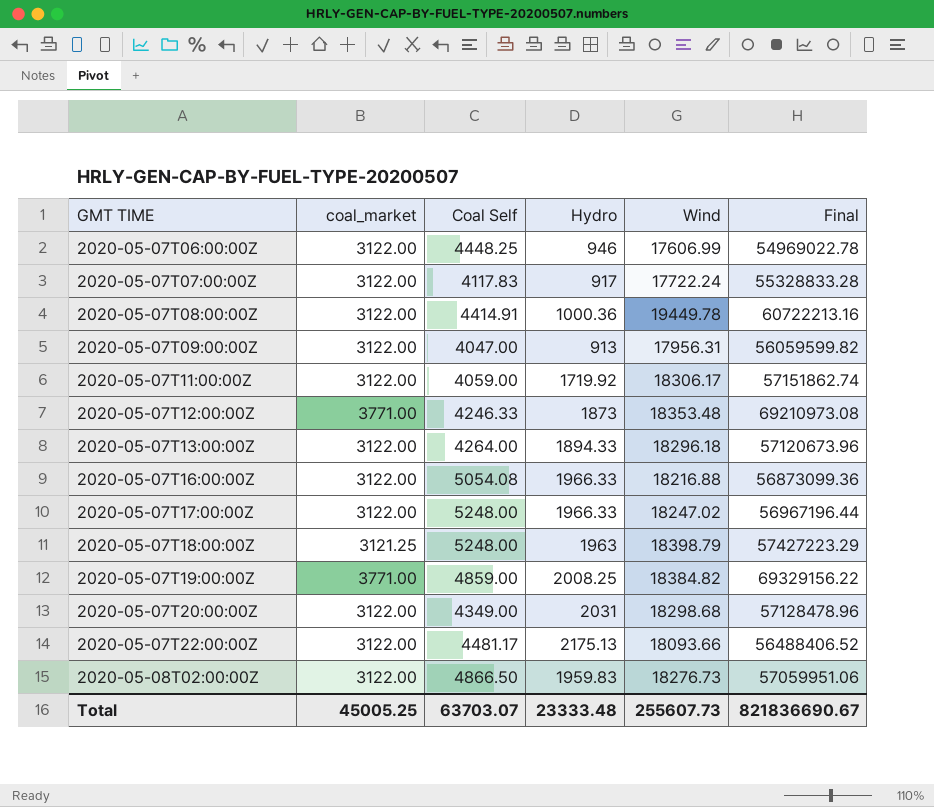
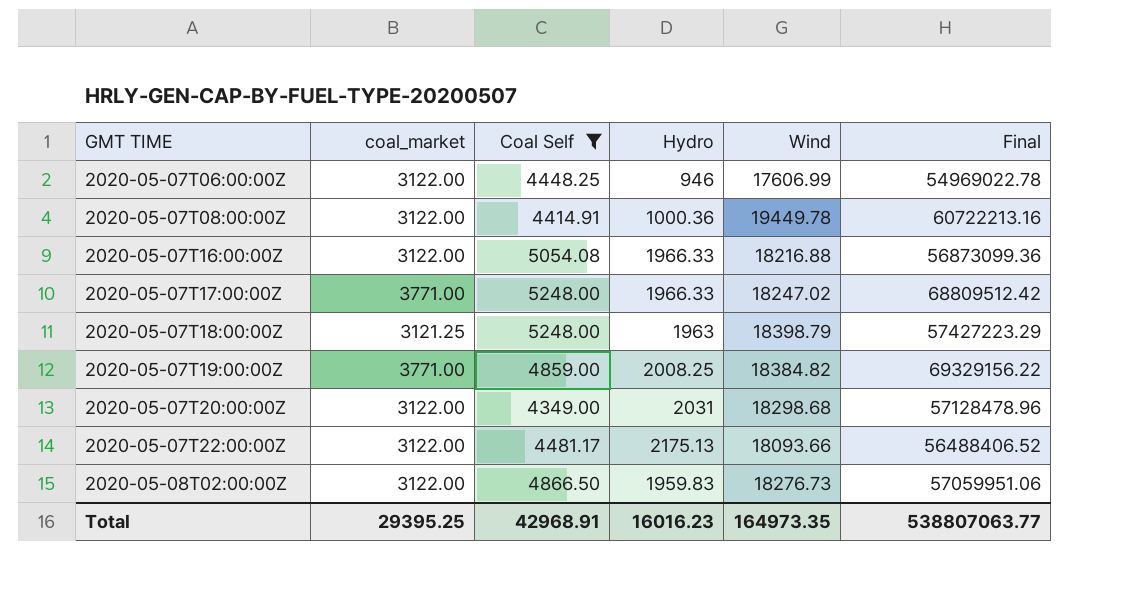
filter: none -> Coal Self >= 4349.00
2020-05-07T17:00:00Z | coal_market: 3122.00 -> 3771.00
2020-05-07T17:00:00Z | Final: 56967196.44 -> 68809512.42
Total | coal_market: 45005.25 -> 29395.25
Total | Coal Self: 63703.07 -> 42968.91
Total | Hydro: 23333.48 -> 16016.23
Total | Wind: 255607.73 -> 164973.35
Total | Final: 821836690.67 -> 538807063.77

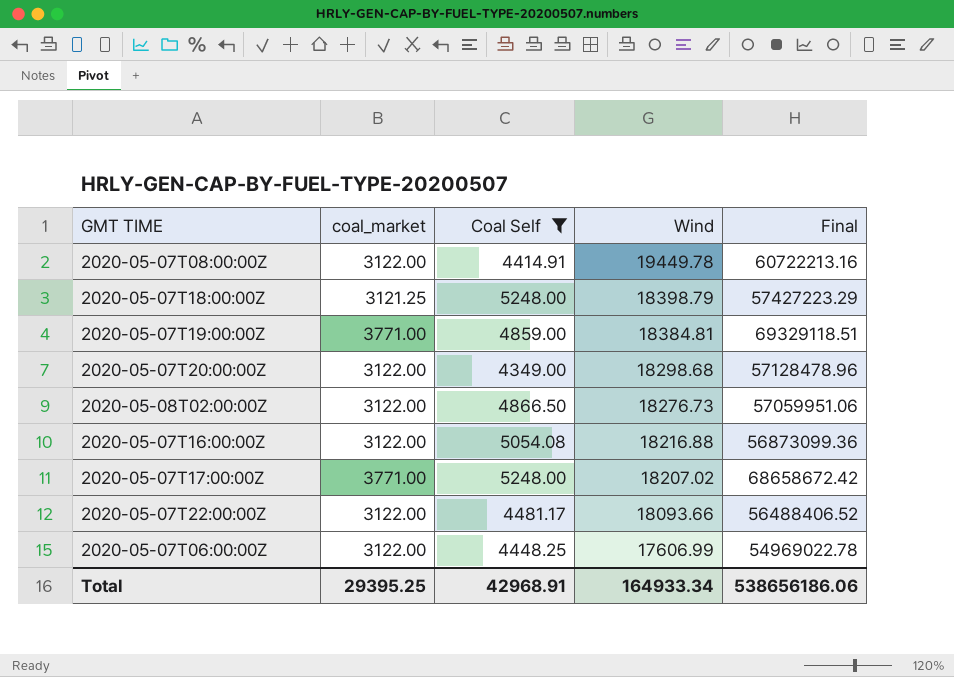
row order: GMT TIME ascending -> Wind descending
column Hydro | position: 4 -> none
2020-05-07T19:00:00Z | Wind: 18384.82 -> 18384.81
2020-05-07T19:00:00Z | Final: 69329156.22 -> 69329118.51
2020-05-07T17:00:00Z | Wind: 18247.02 -> 18207.02
2020-05-07T17:00:00Z | Final: 68809512.42 -> 68658672.42
Total | Wind: 164973.35 -> 164933.34
Total | Final: 538807063.77 -> 538656186.06

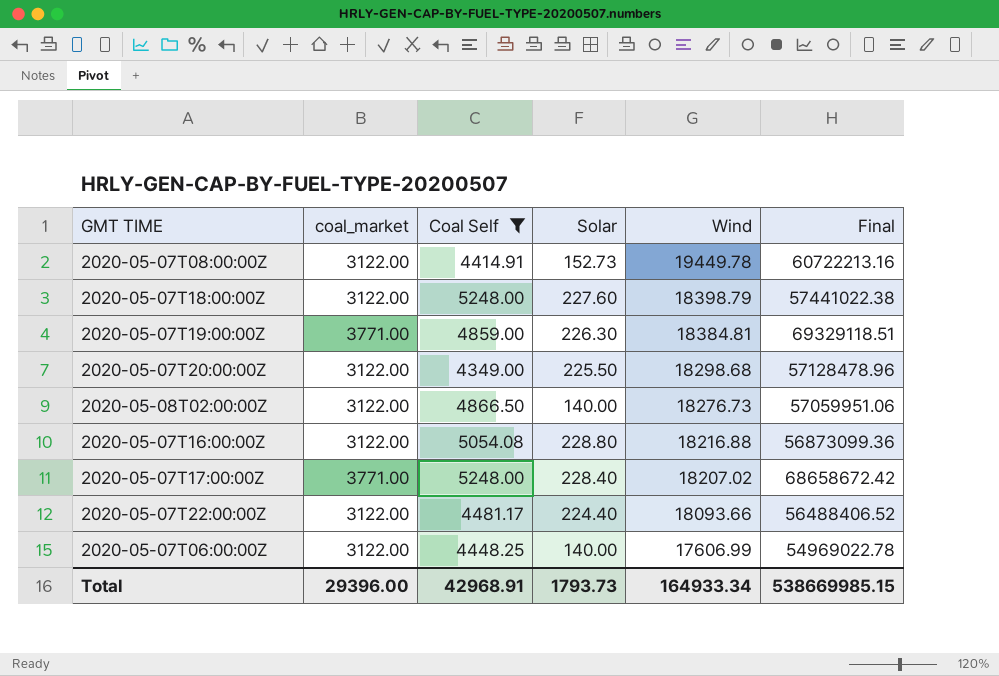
column Solar | position: none -> 4
2020-05-07T18:00:00Z | coal_market: 3121.25 -> 3122.00
2020-05-07T18:00:00Z | Final: 57427223.29 -> 57441022.38
Total | coal_market: 29395.25 -> 29396.00
Total | Final: 538656186.06 -> 538669985.15

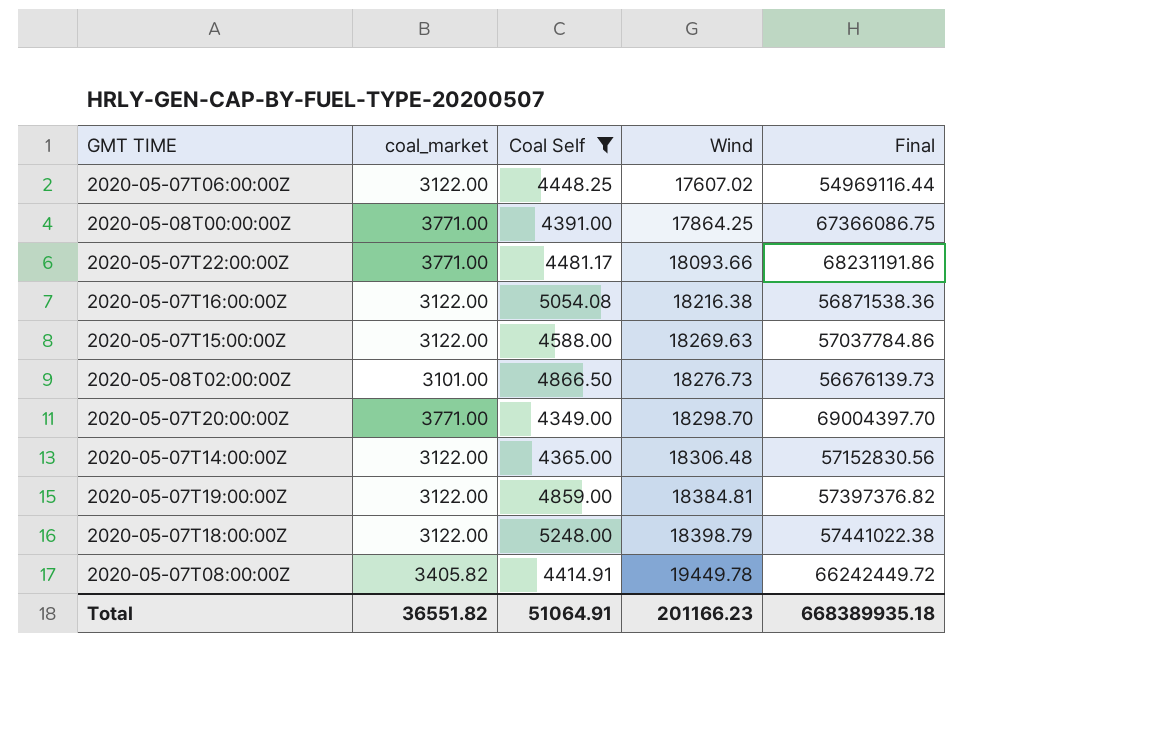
row order: Wind descending -> Wind ascending
column Solar | position: 4 -> none
row 2020-05-07T17:00:00Z: 3771.00 | 5248.00 | 228.40 | 18207.02 | 68658672.42 -> none
2020-05-07T06:00:00Z | Wind: 17606.99 -> 17607.02
2020-05-07T06:00:00Z | Final: 54969022.78 -> 54969116.44
row 2020-05-08T00:00:00Z: none -> 3771.00 | 4391.00 | 17864.25 | 67366086.75
2020-05-07T22:00:00Z | coal_market: 3122.00 -> 3771.00
2020-05-07T22:00:00Z | Final: 56488406.52 -> 68231191.86
2020-05-07T16:00:00Z | Wind: 18216.88 -> 18216.38
2020-05-07T16:00:00Z | Final: 56873099.36 -> 56871538.36
row 2020-05-07T15:00:00Z: none -> 3122.00 | 4588.00 | 18269.63 | 57037784.86
2020-05-08T02:00:00Z | coal_market: 3122.00 -> 3101.00
2020-05-08T02:00:00Z | Final: 57059951.06 -> 56676139.73
2020-05-07T20:00:00Z | coal_market: 3122.00 -> 3771.00
2020-05-07T20:00:00Z | Wind: 18298.68 -> 18298.70
2020-05-07T20:00:00Z | Final: 57128478.96 -> 69004397.70
row 2020-05-07T14:00:00Z: none -> 3122.00 | 4365.00 | 18306.48 | 57152830.56
2020-05-07T19:00:00Z | coal_market: 3771.00 -> 3122.00
2020-05-07T19:00:00Z | Final: 69329118.51 -> 57397376.82
2020-05-07T08:00:00Z | coal_market: 3122.00 -> 3405.82
2020-05-07T08:00:00Z | Final: 60722213.16 -> 66242449.72
Total | coal_market: 29396.00 -> 36551.82
Total | Coal Self: 42968.91 -> 51064.91
Total | Wind: 164933.34 -> 201166.23
Total | Final: 538669985.15 -> 668389935.18

